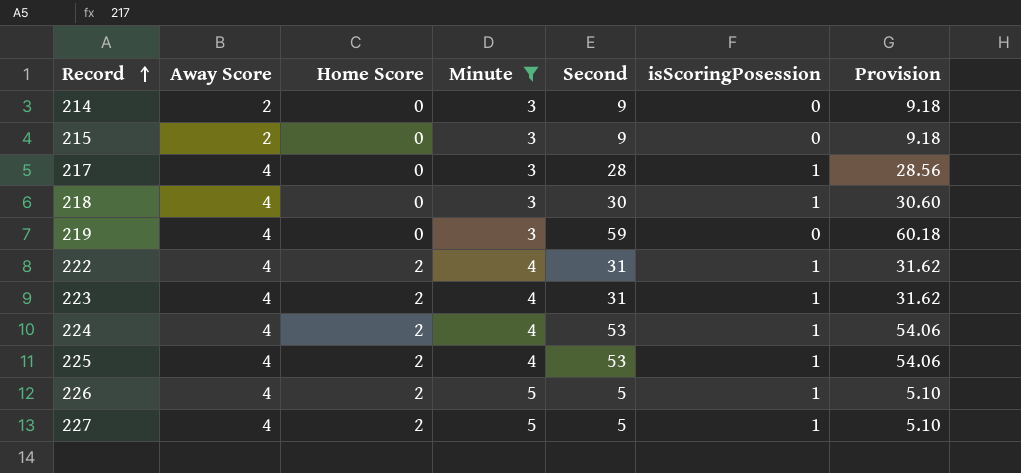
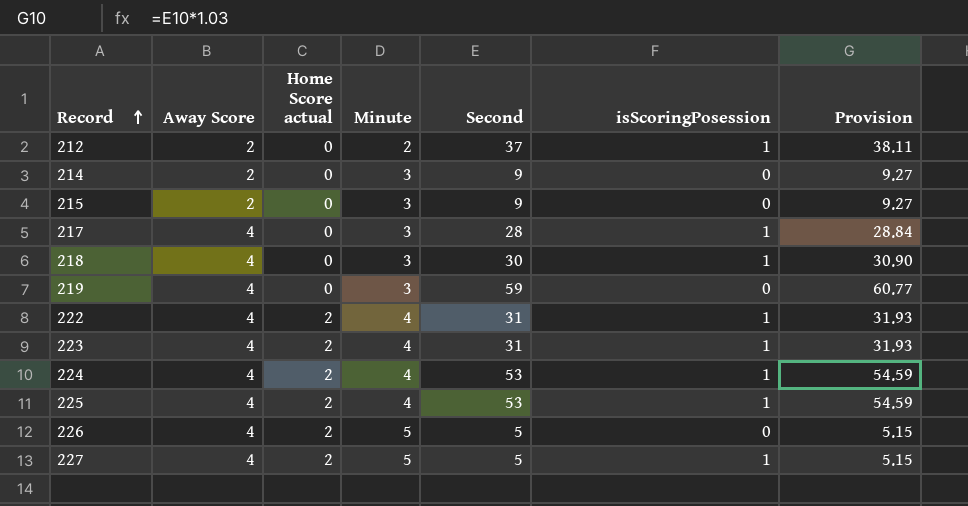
filter: Minute != 2 -> none
column name: Home Score -> Home Score actual
column Provision | formula: [Second] * 1.02 -> [Second] * 1.03
226 | isScoringPosession: 1 -> 0

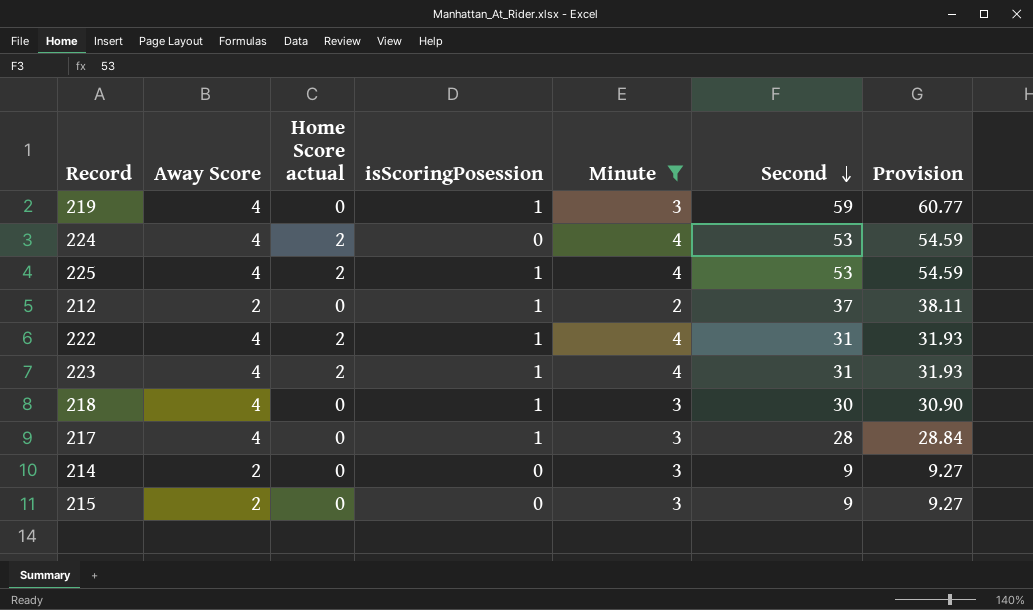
filter: none -> Minute != 5
row order: Record ascending -> Second descending
column isScoringPosession | position: 6 -> 4
219 | isScoringPosession: 0 -> 1
224 | isScoringPosession: 1 -> 0

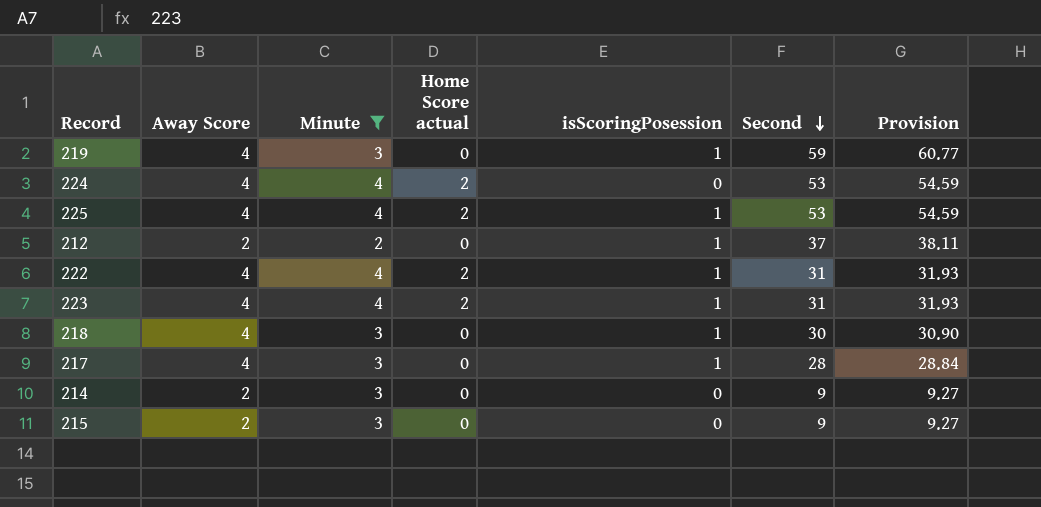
column Minute | position: 5 -> 3

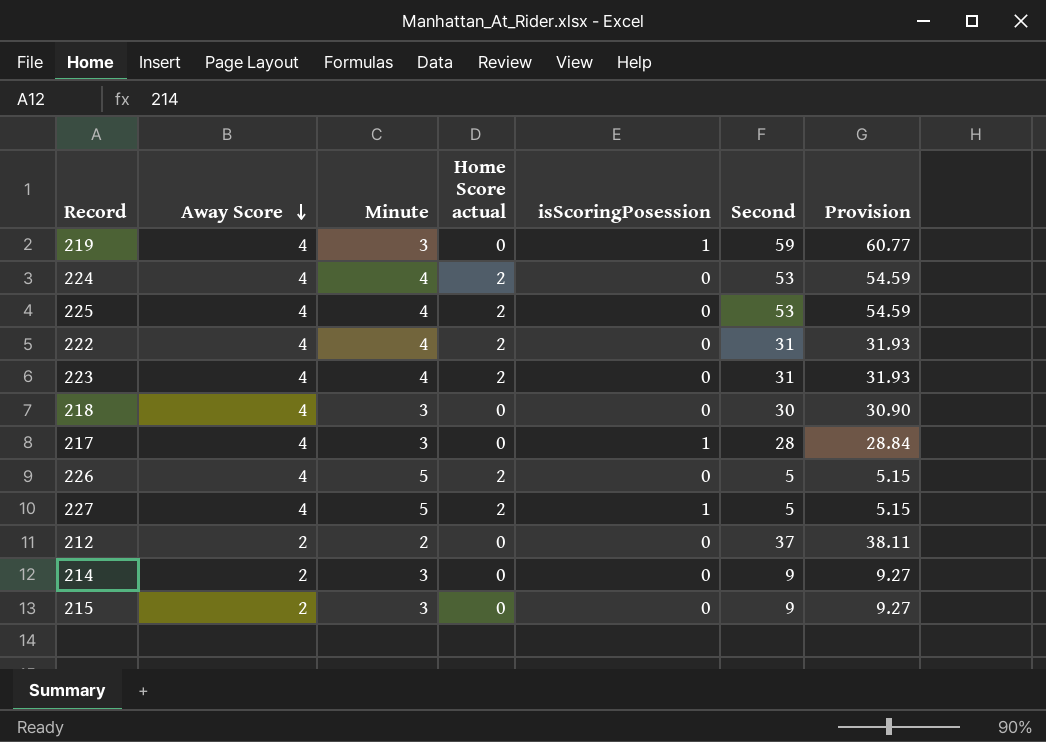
filter: Minute != 5 -> none
row order: Second descending -> Away Score descending
225 | isScoringPosession: 1 -> 0
222 | isScoringPosession: 1 -> 0
223 | isScoringPosession: 1 -> 0
218 | isScoringPosession: 1 -> 0
212 | isScoringPosession: 1 -> 0

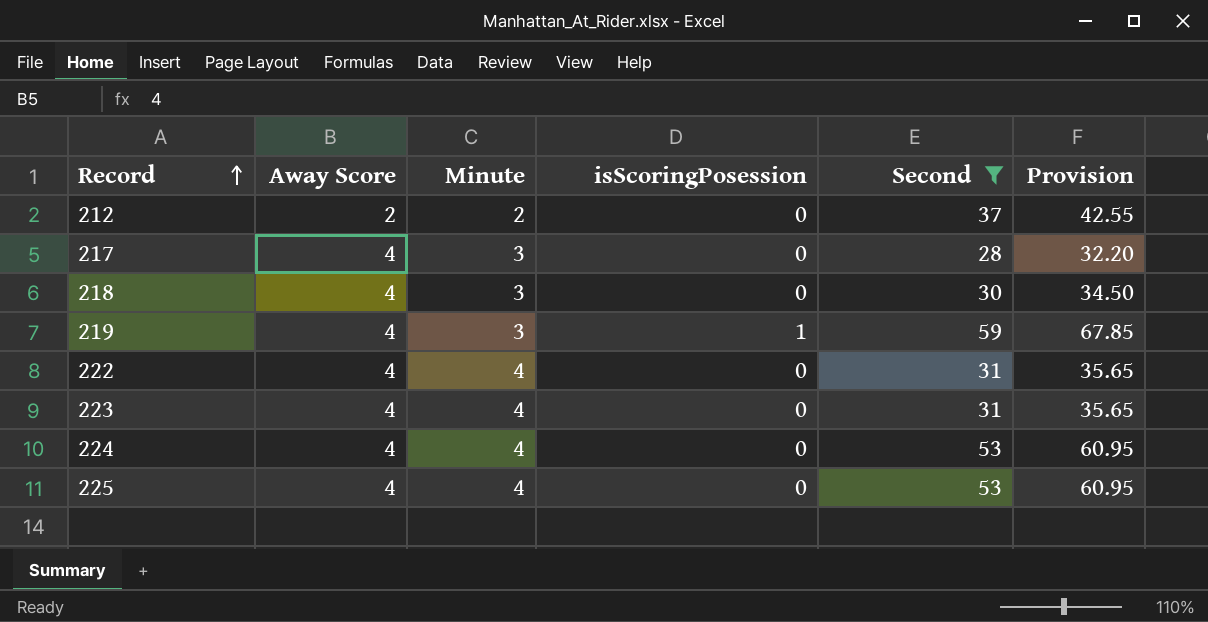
filter: none -> Second >= 28
row order: Away Score descending -> Record ascending
column Home Score actual | position: 4 -> none
column Provision | formula: [Second] * 1.03 -> [Second] * 1.15
217 | isScoringPosession: 1 -> 0

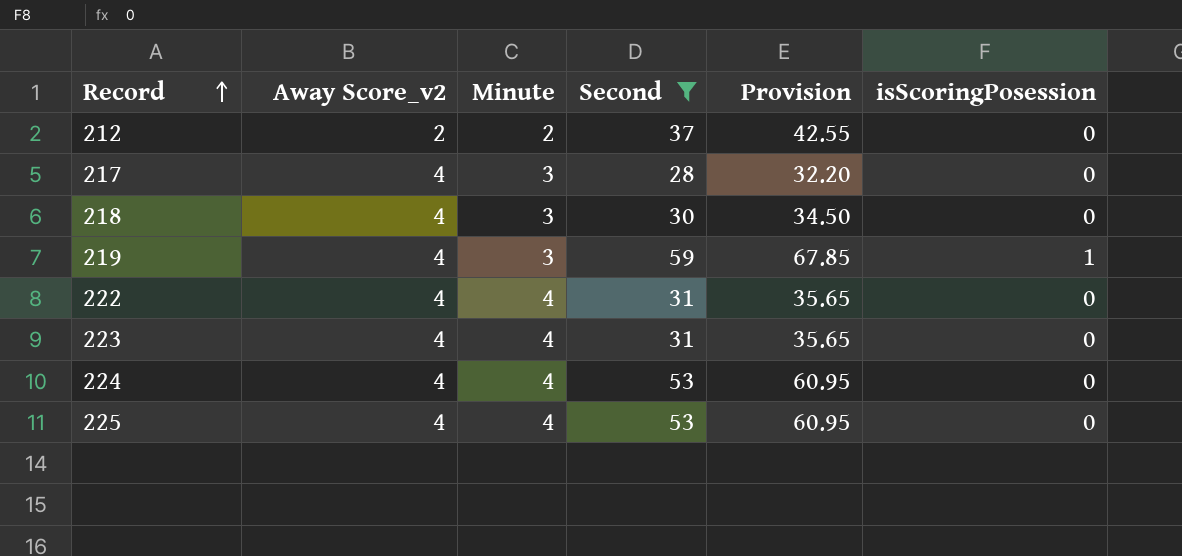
column name: Away Score -> Away Score_v2
column isScoringPosession | position: 4 -> 6

